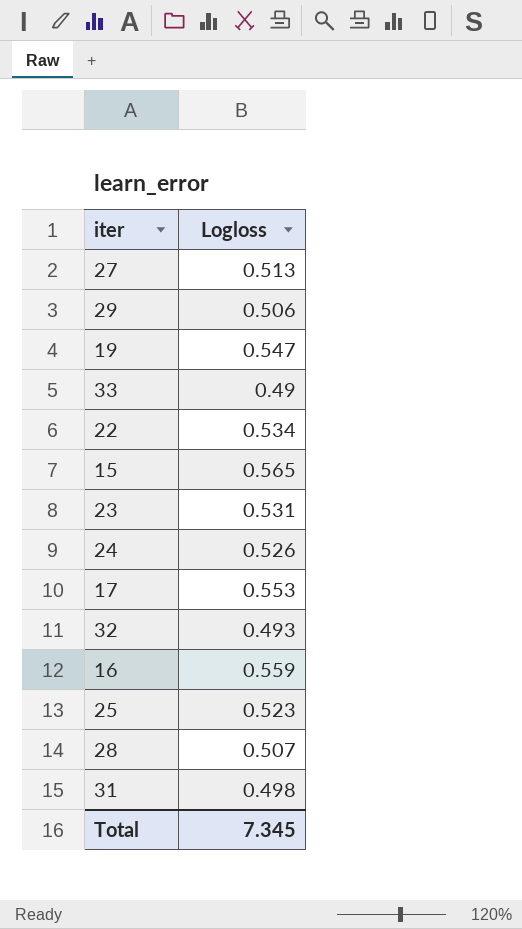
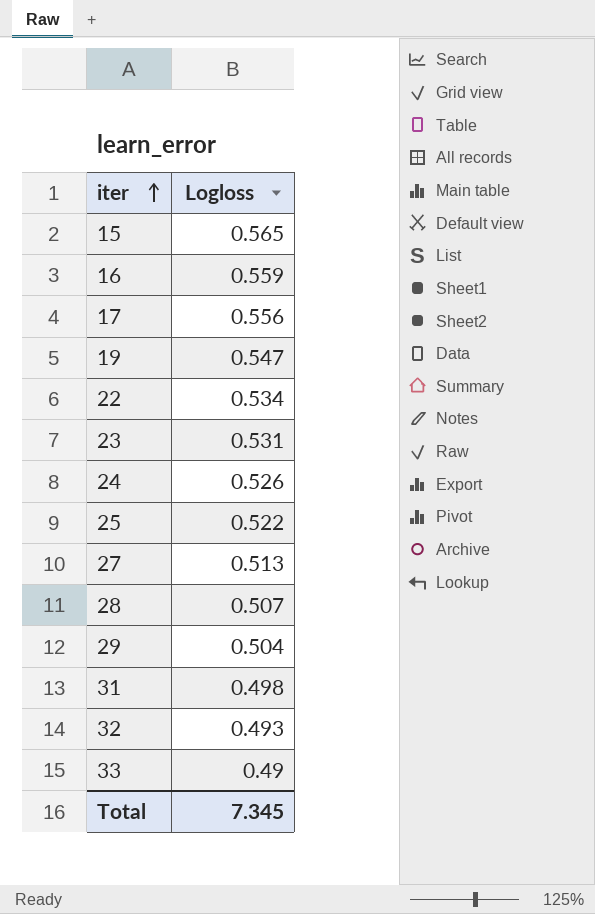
row order: none -> iter ascending
17 | Logloss: 0.553 -> 0.556
25 | Logloss: 0.523 -> 0.522
29 | Logloss: 0.506 -> 0.504

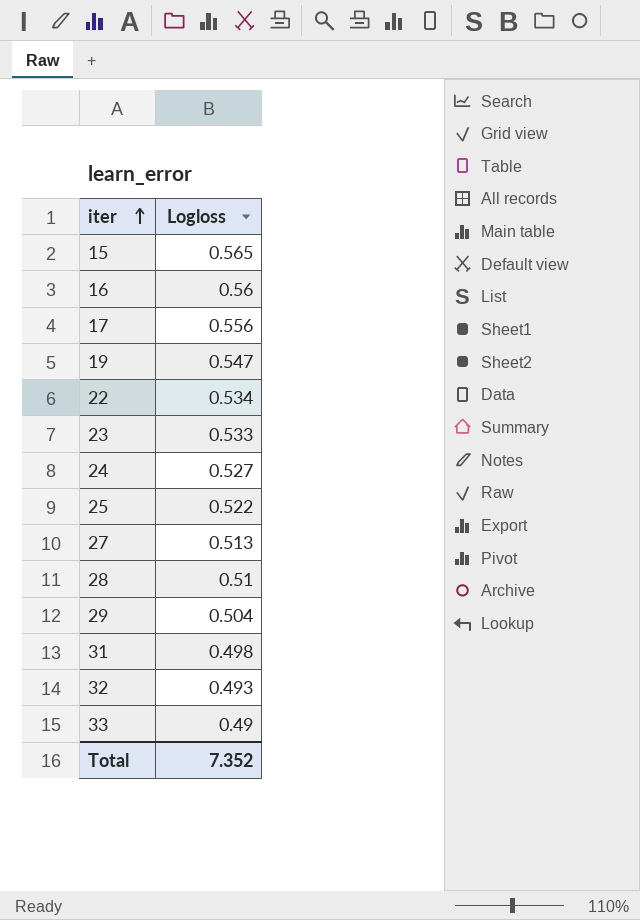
16 | Logloss: 0.559 -> 0.56
23 | Logloss: 0.531 -> 0.533
24 | Logloss: 0.526 -> 0.527
28 | Logloss: 0.507 -> 0.51
Total | Logloss: 7.345 -> 7.352

